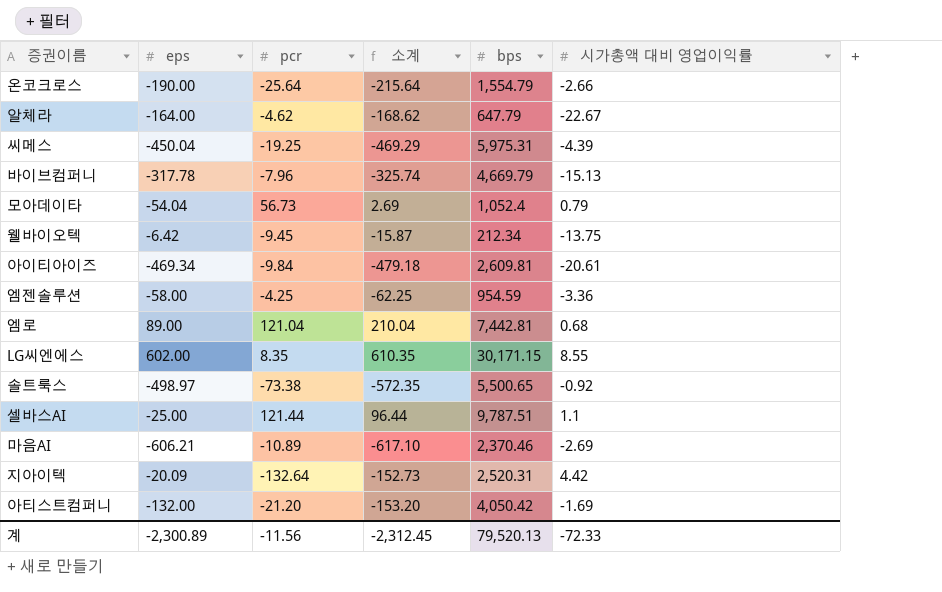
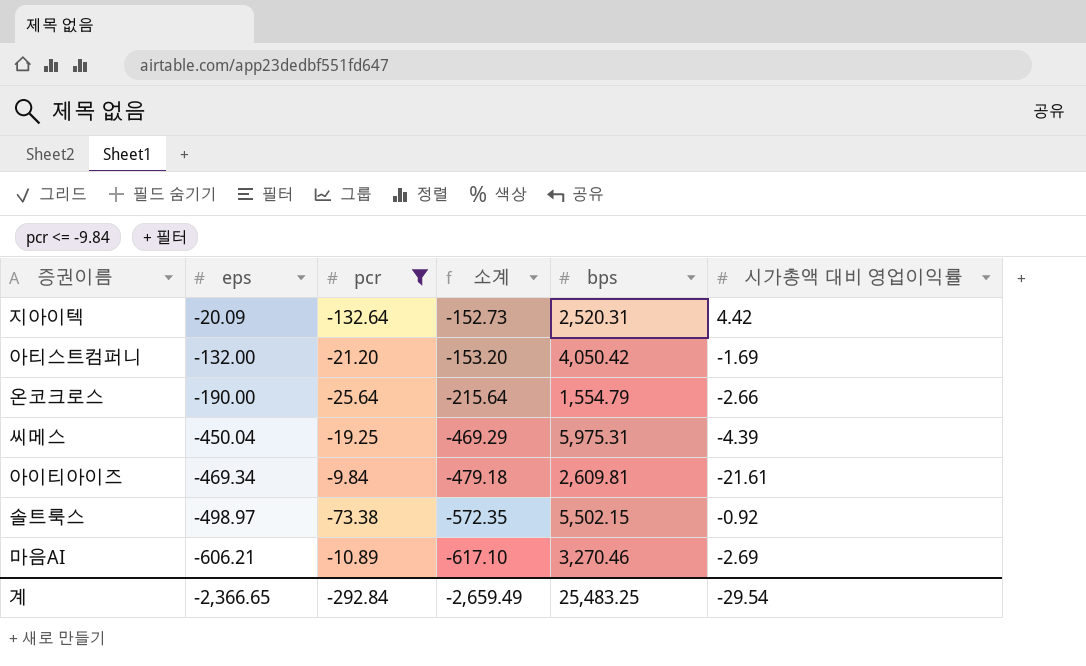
filter: none -> pcr <= -9.84
row order: none -> eps descending
아이티아이즈 | 시가총액 대비 영업이익률: -20.61 -> -21.61
솔트룩스 | bps: 5,500.65 -> 5,502.15
마음AI | bps: 2,370.46 -> 3,270.46
계 | eps: -2,300.89 -> -2,366.65
계 | pcr: -11.56 -> -292.84
계 | 소계: -2,312.45 -> -2,659.49
계 | bps: 79,520.13 -> 25,483.25
계 | 시가총액 대비 영업이익률: -72.33 -> -29.54

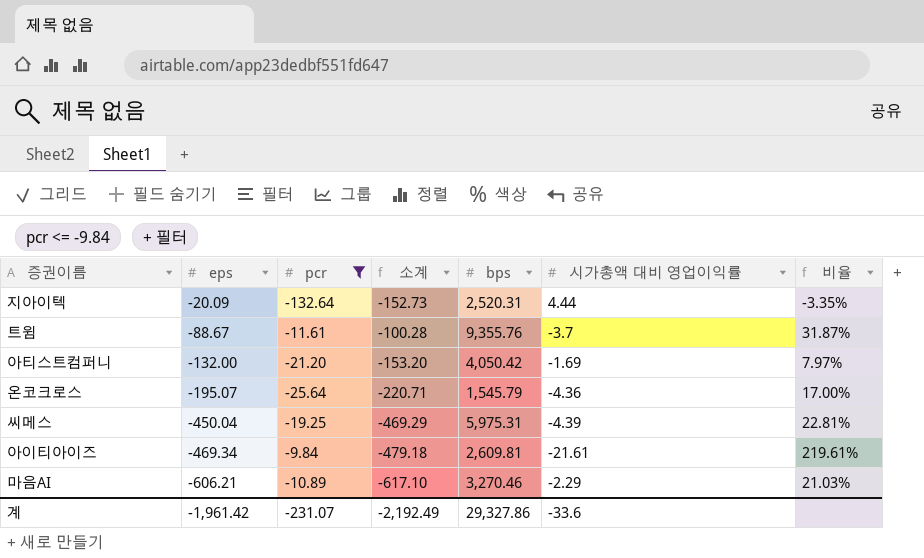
column 비율 | formula: none -> [시가총액 대비 영업이익률] / [pcr]
row 솔트룩스: -498.97 | -73.38 | -572.35 | 5,502.15 | -0.92 -> none
지아이텍 | 시가총액 대비 영업이익률: 4.42 -> 4.44
row 트윔: none -> -88.67 | -11.61 | -100.28 | 9,355.76 | -3.7 | 31.87%
온코크로스 | eps: -190.00 -> -195.07
온코크로스 | 소계: -215.64 -> -220.71
온코크로스 | bps: 1,554.79 -> 1,545.79
온코크로스 | 시가총액 대비 영업이익률: -2.66 -> -4.36
마음AI | 시가총액 대비 영업이익률: -2.69 -> -2.29
계 | eps: -2,366.65 -> -1,961.42
계 | pcr: -292.84 -> -231.07
계 | 소계: -2,659.49 -> -2,192.49
계 | bps: 25,483.25 -> 29,327.86
계 | 시가총액 대비 영업이익률: -29.54 -> -33.6

